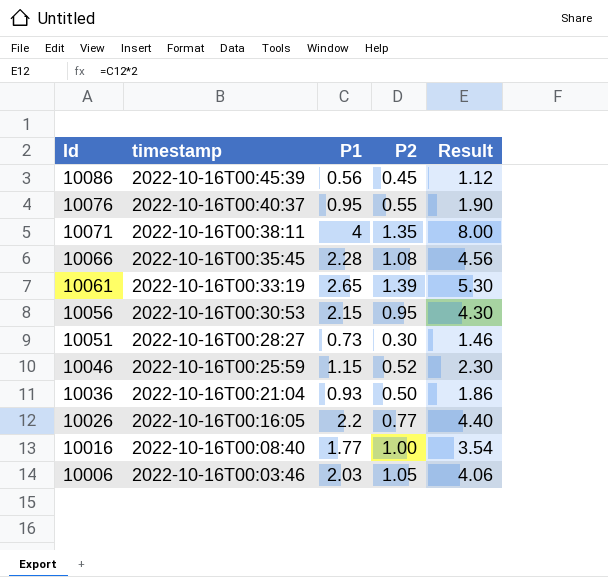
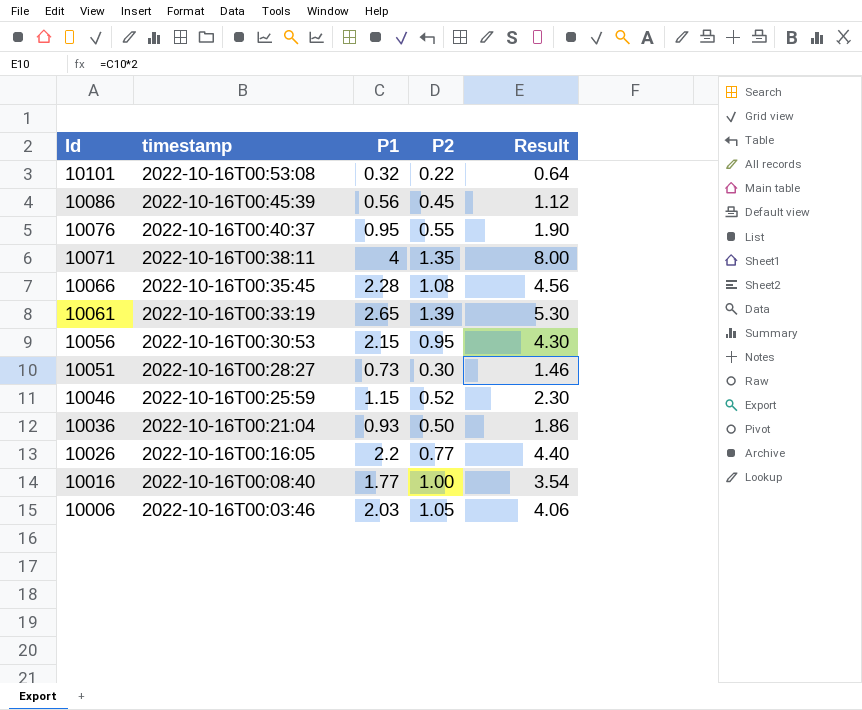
row 10101: none -> 2022-10-16T00:53:08 | 0.32 | 0.22 | 0.64

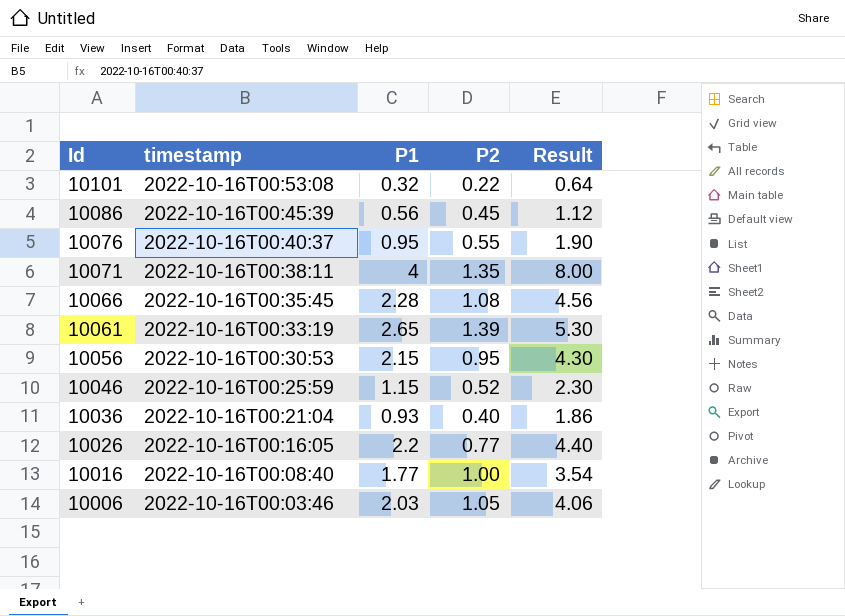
row 10051: 2022-10-16T00:28:27 | 0.73 | 0.30 | 1.46 -> none
10036 | P2: 0.50 -> 0.40

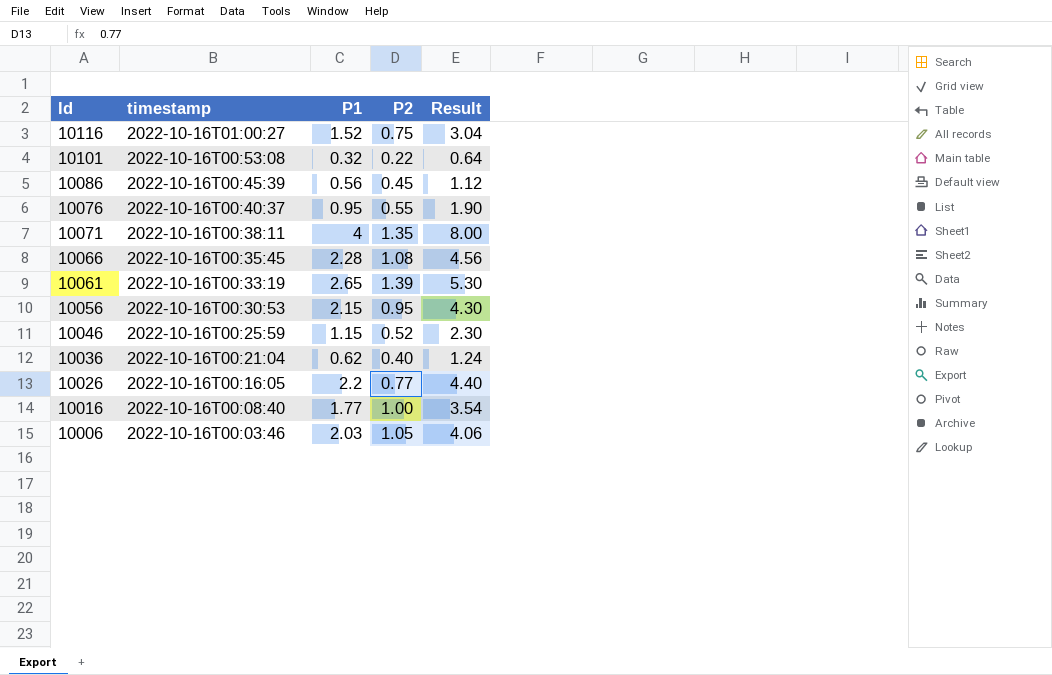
row 10116: none -> 2022-10-16T01:00:27 | 1.52 | 0.75 | 3.04
10036 | P1: 0.93 -> 0.62
10036 | Result: 1.86 -> 1.24

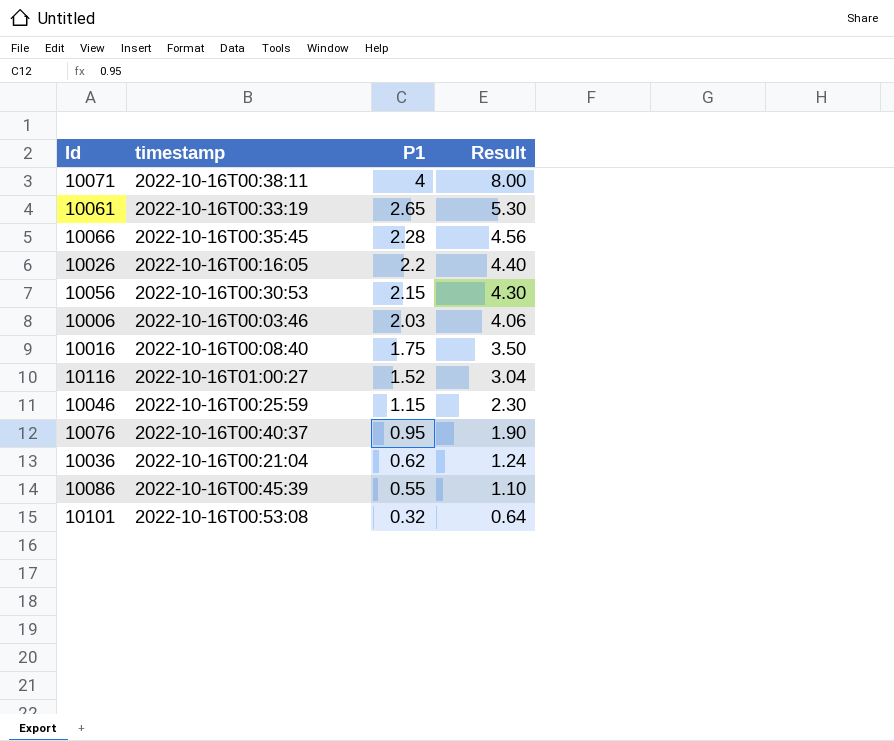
row order: Id descending -> P1 descending
column P2 | position: 4 -> none
10016 | P1: 1.77 -> 1.75
10016 | Result: 3.54 -> 3.50
10086 | P1: 0.56 -> 0.55
10086 | Result: 1.12 -> 1.10

